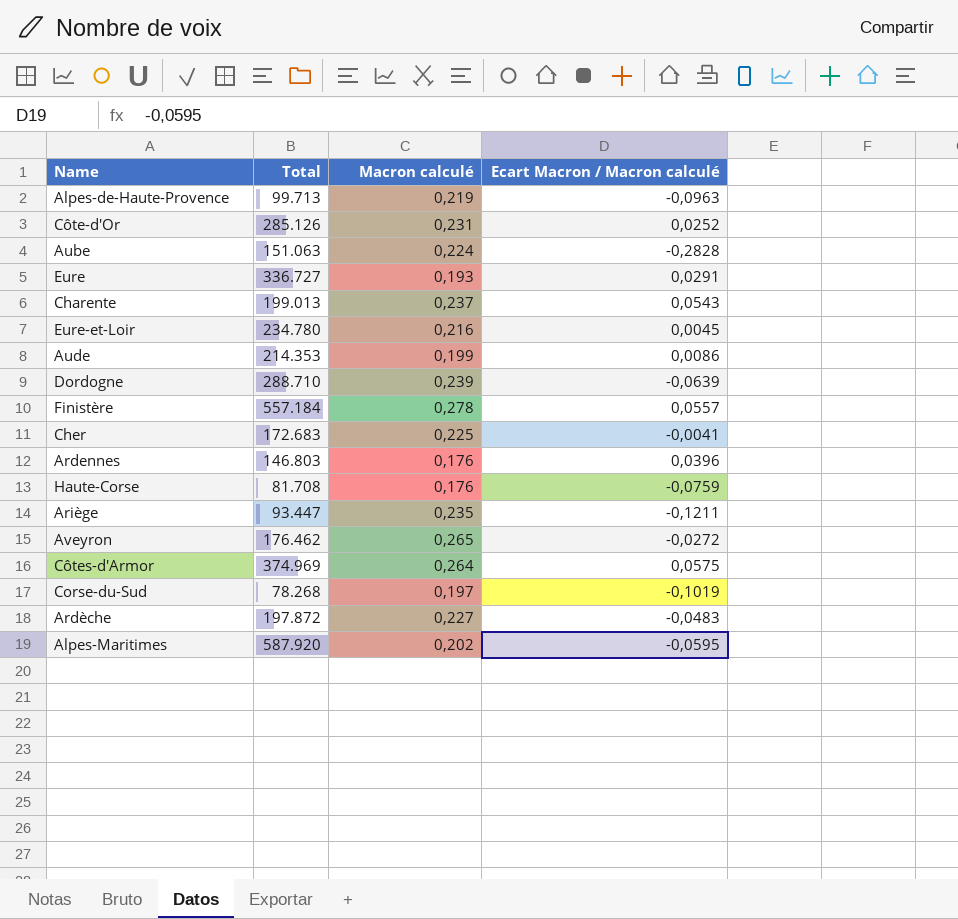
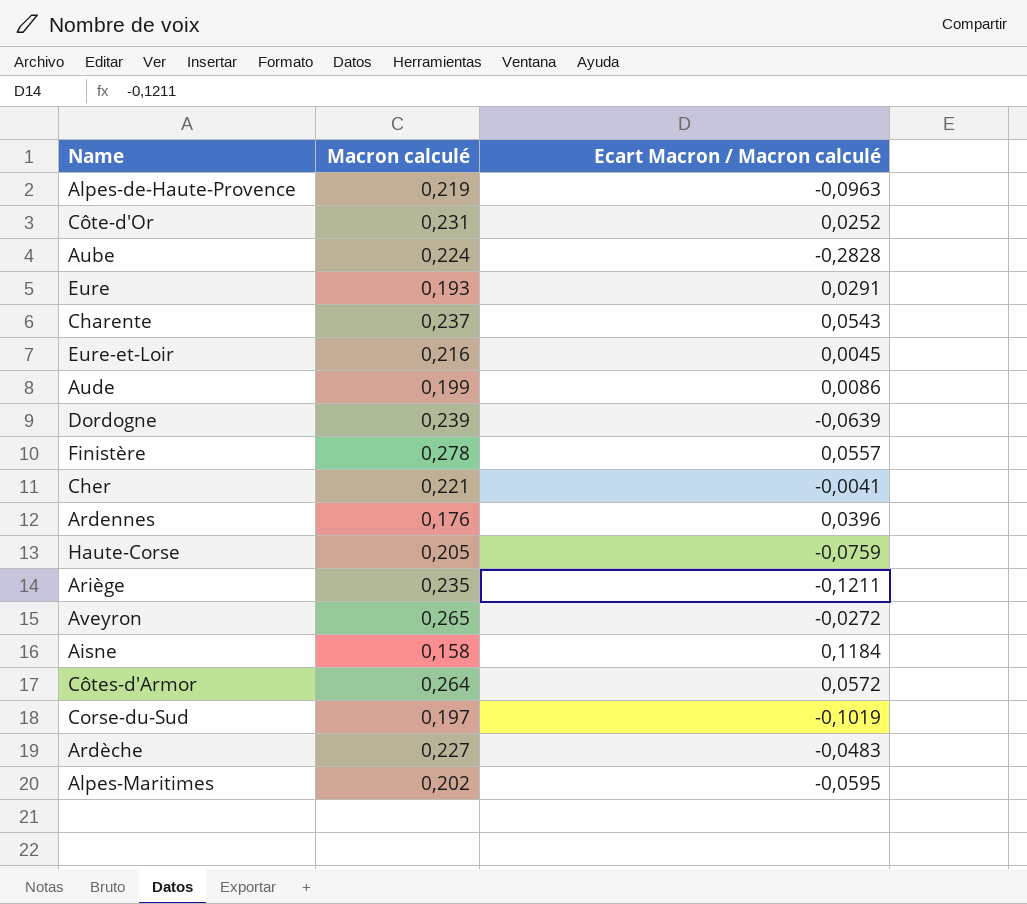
column Total | position: 2 -> none
Cher | Macron calculé: 0,225 -> 0,221
Haute-Corse | Macron calculé: 0,176 -> 0,205
row Aisne: none -> 0,158 | 0,1184
Côtes-d'Armor | Ecart Macron / Macron calculé: 0,0575 -> 0,0572

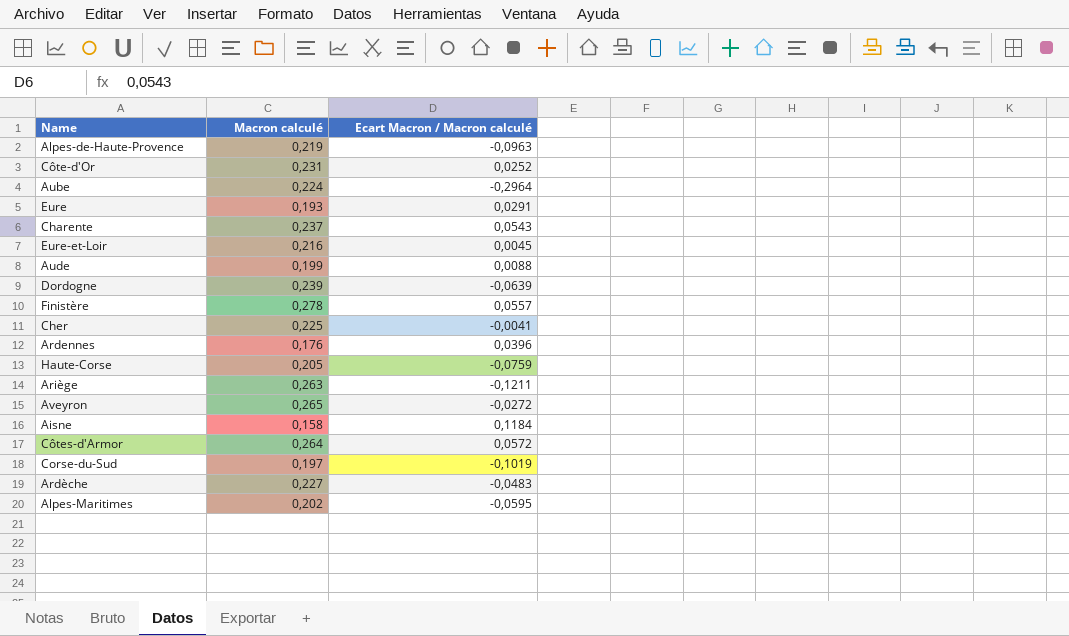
Aube | Ecart Macron / Macron calculé: -0,2828 -> -0,2964
Aude | Ecart Macron / Macron calculé: 0,0086 -> 0,0088
Cher | Macron calculé: 0,221 -> 0,225
Ariège | Macron calculé: 0,235 -> 0,263

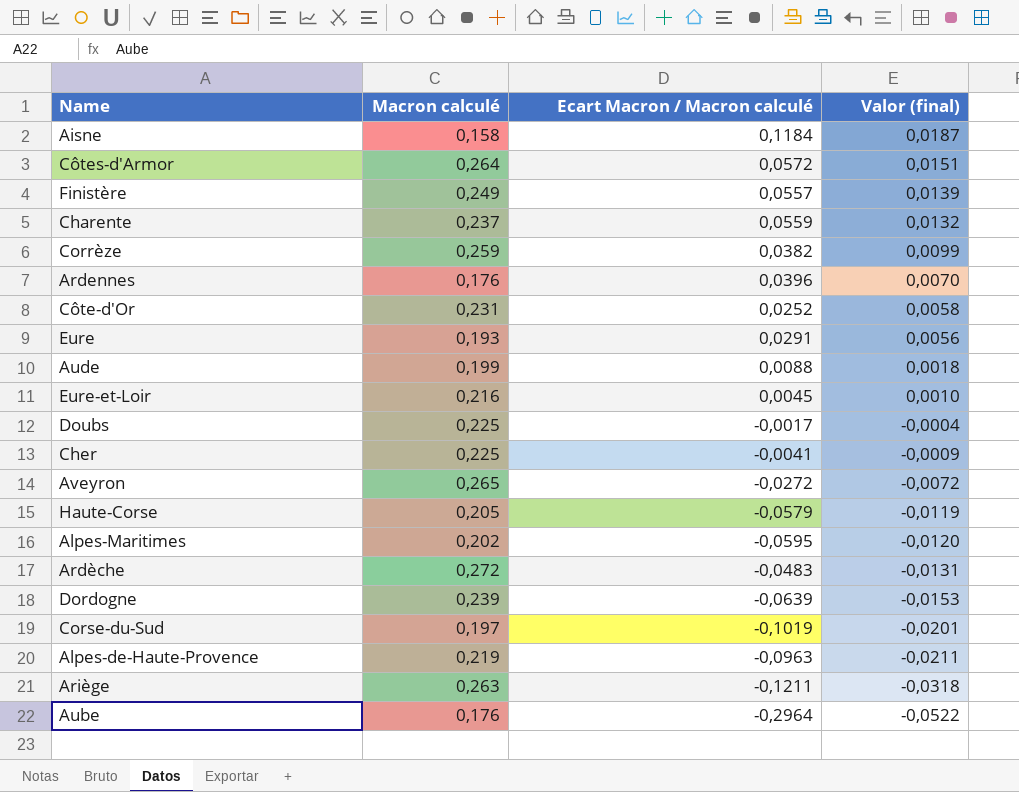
row order: none -> Valor (final) descending
column Valor (final) | formula: none -> [Macron calculé] * [Ecart Macron / Macron calculé]
Finistère | Macron calculé: 0,278 -> 0,249
Charente | Ecart Macron / Macron calculé: 0,0543 -> 0,0559
row Corrèze: none -> 0,259 | 0,0382 | 0,0099
row Doubs: none -> 0,225 | -0,0017 | -0,0004
Haute-Corse | Ecart Macron / Macron calculé: -0,0759 -> -0,0579
Ardèche | Macron calculé: 0,227 -> 0,272
Aube | Macron calculé: 0,224 -> 0,176

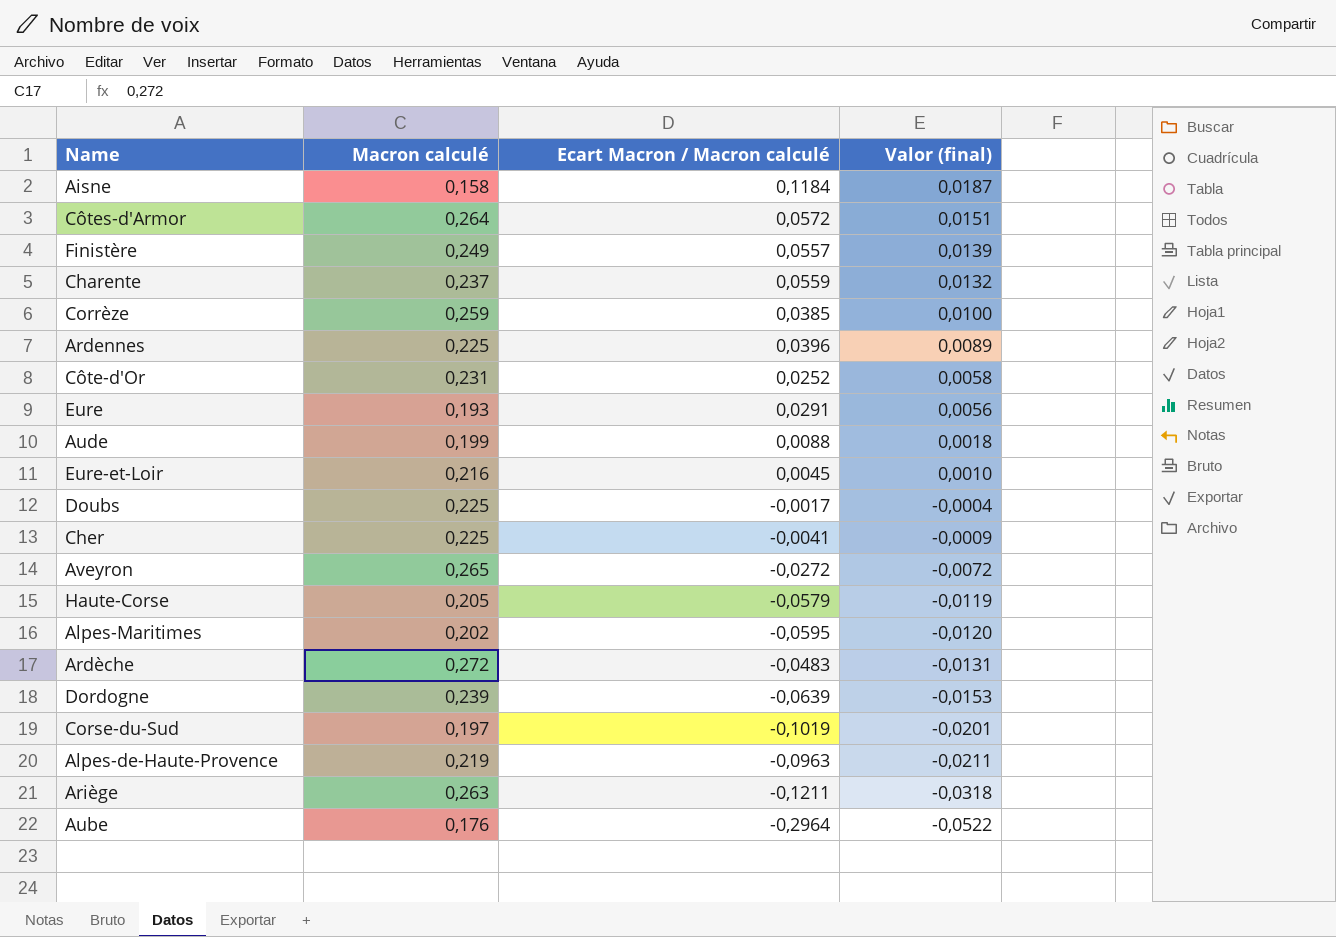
Corrèze | Ecart Macron / Macron calculé: 0,0382 -> 0,0385
Corrèze | Valor (final): 0,0099 -> 0,0100
Ardennes | Macron calculé: 0,176 -> 0,225
Ardennes | Valor (final): 0,0070 -> 0,0089

